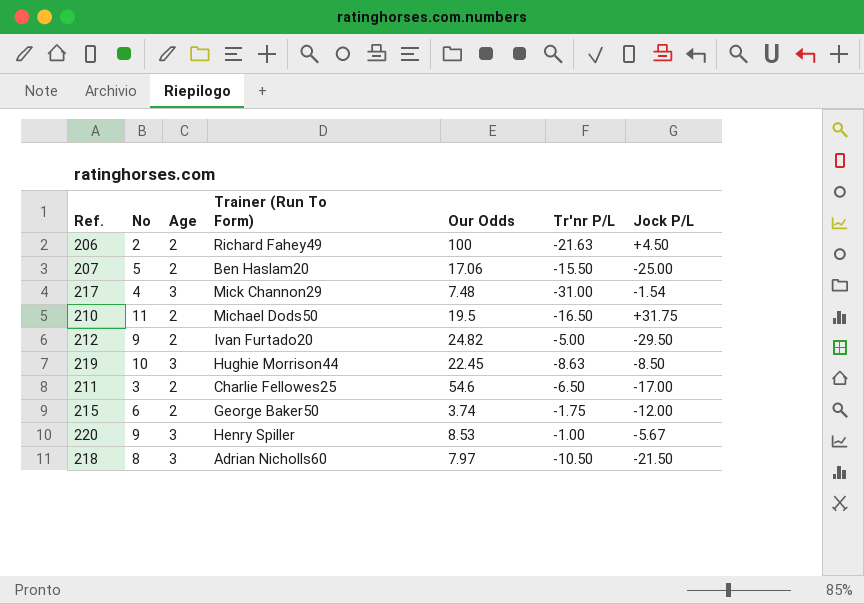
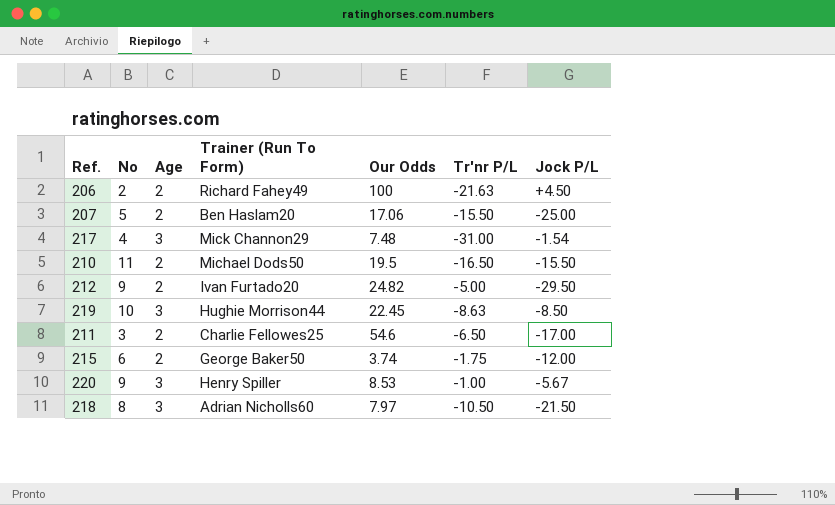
210 | Jock P/L: +31.75 -> -15.50

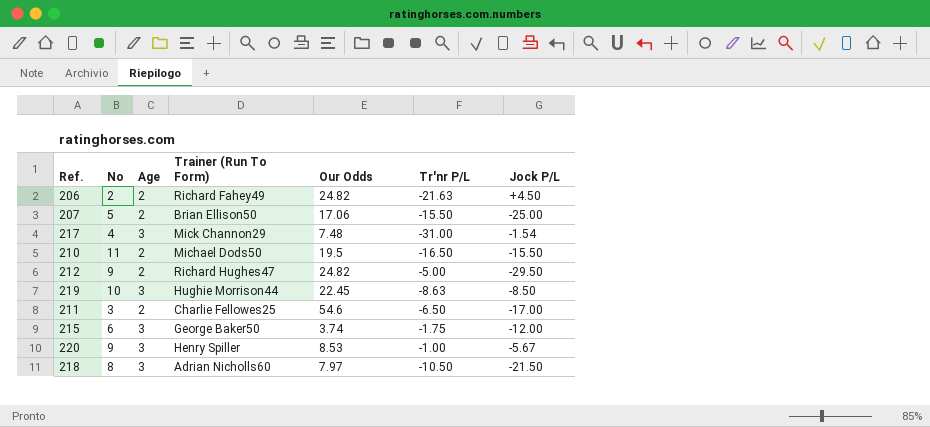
206 | Our Odds: 100 -> 24.82
207 | Trainer (Run To Form): Ben Haslam20 -> Brian Ellison50
212 | Trainer (Run To Form): Ivan Furtado20 -> Richard Hughes47
215 | Age: 2 -> 3

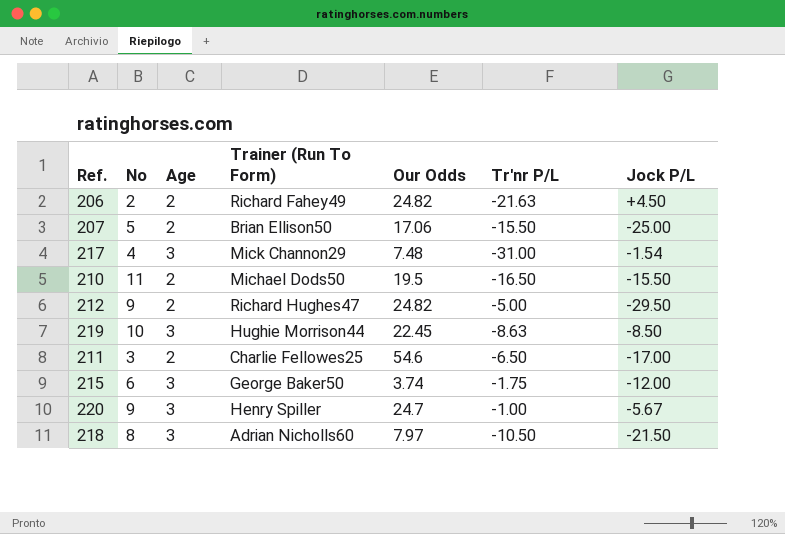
220 | Our Odds: 8.53 -> 24.7

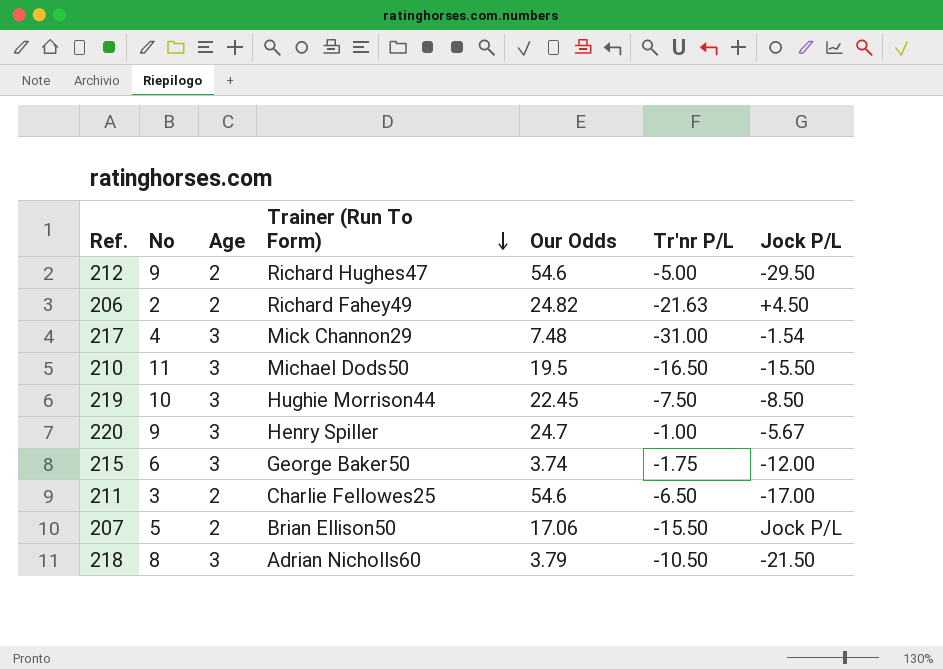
row order: none -> Trainer (Run To Form) descending
212 | Our Odds: 24.82 -> 54.6
210 | Age: 2 -> 3
219 | Tr'nr P/L: -8.63 -> -7.50
207 | Jock P/L: -25.00 -> Jock P/L
218 | Our Odds: 7.97 -> 3.79

